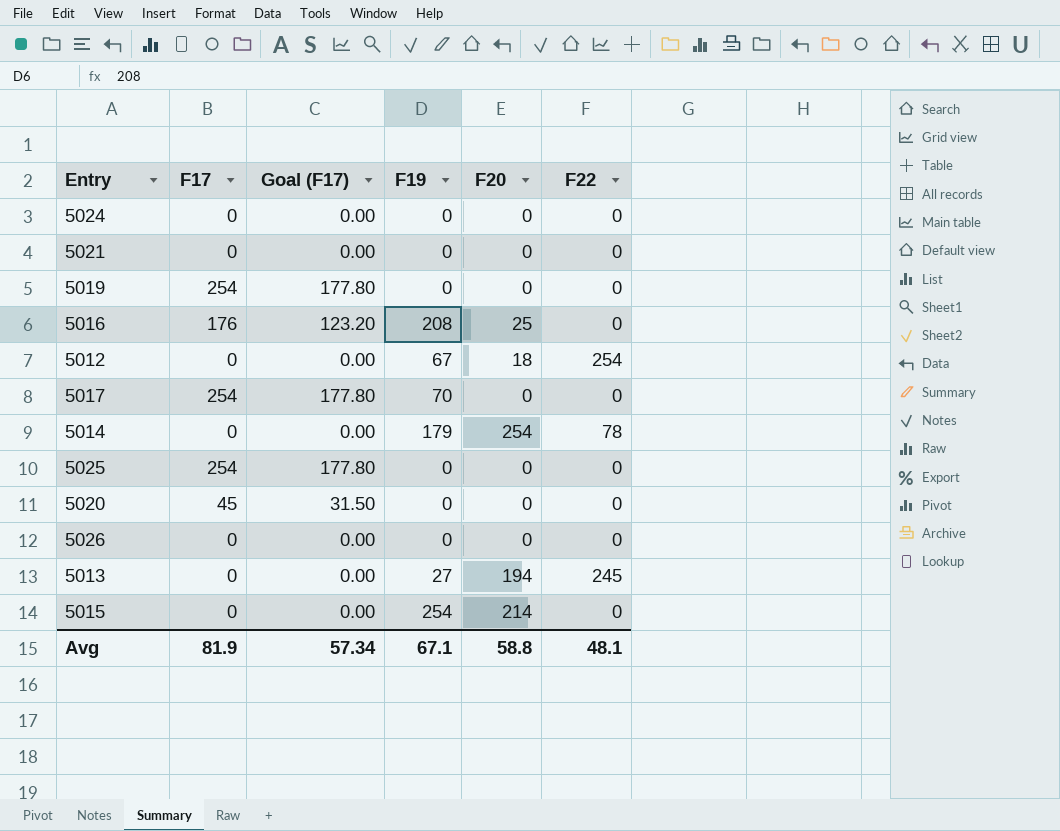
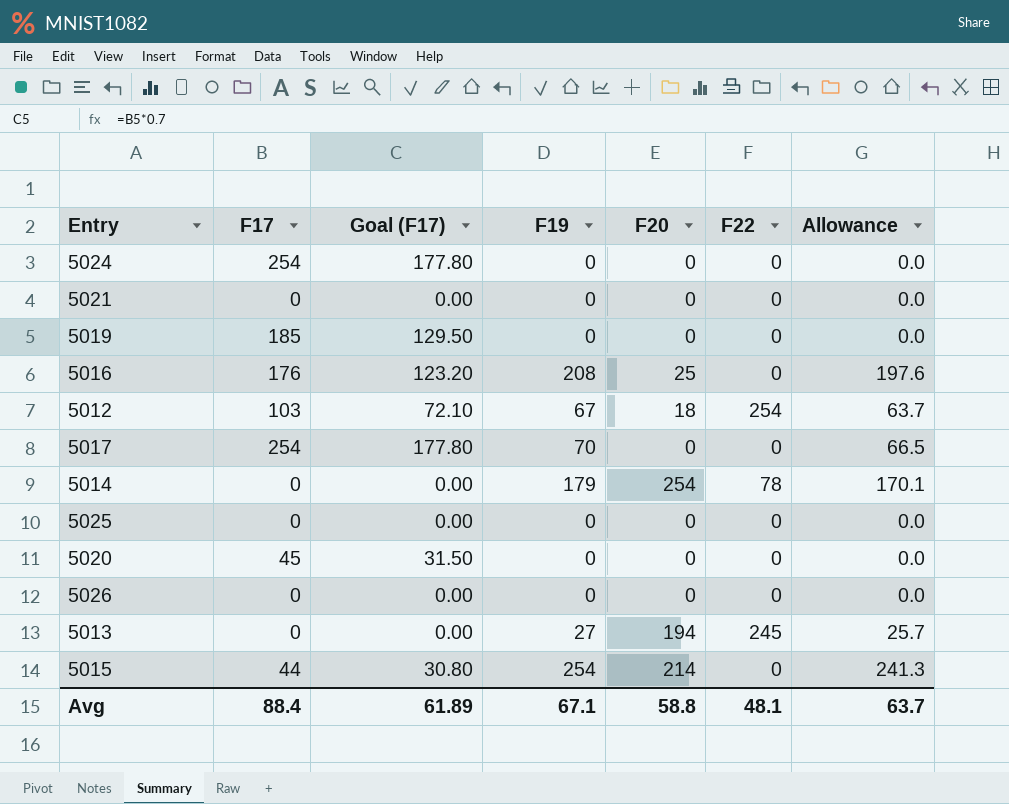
column Allowance | formula: none -> [F19] * 0.95
5024 | F17: 0 -> 254
5024 | Goal (F17): 0.00 -> 177.80
5019 | F17: 254 -> 185
5019 | Goal (F17): 177.80 -> 129.50
5012 | F17: 0 -> 103
5012 | Goal (F17): 0.00 -> 72.10
5025 | F17: 254 -> 0
5025 | Goal (F17): 177.80 -> 0.00
5015 | F17: 0 -> 44
5015 | Goal (F17): 0.00 -> 30.80
Avg | F17: 81.9 -> 88.4
Avg | Goal (F17): 57.34 -> 61.89

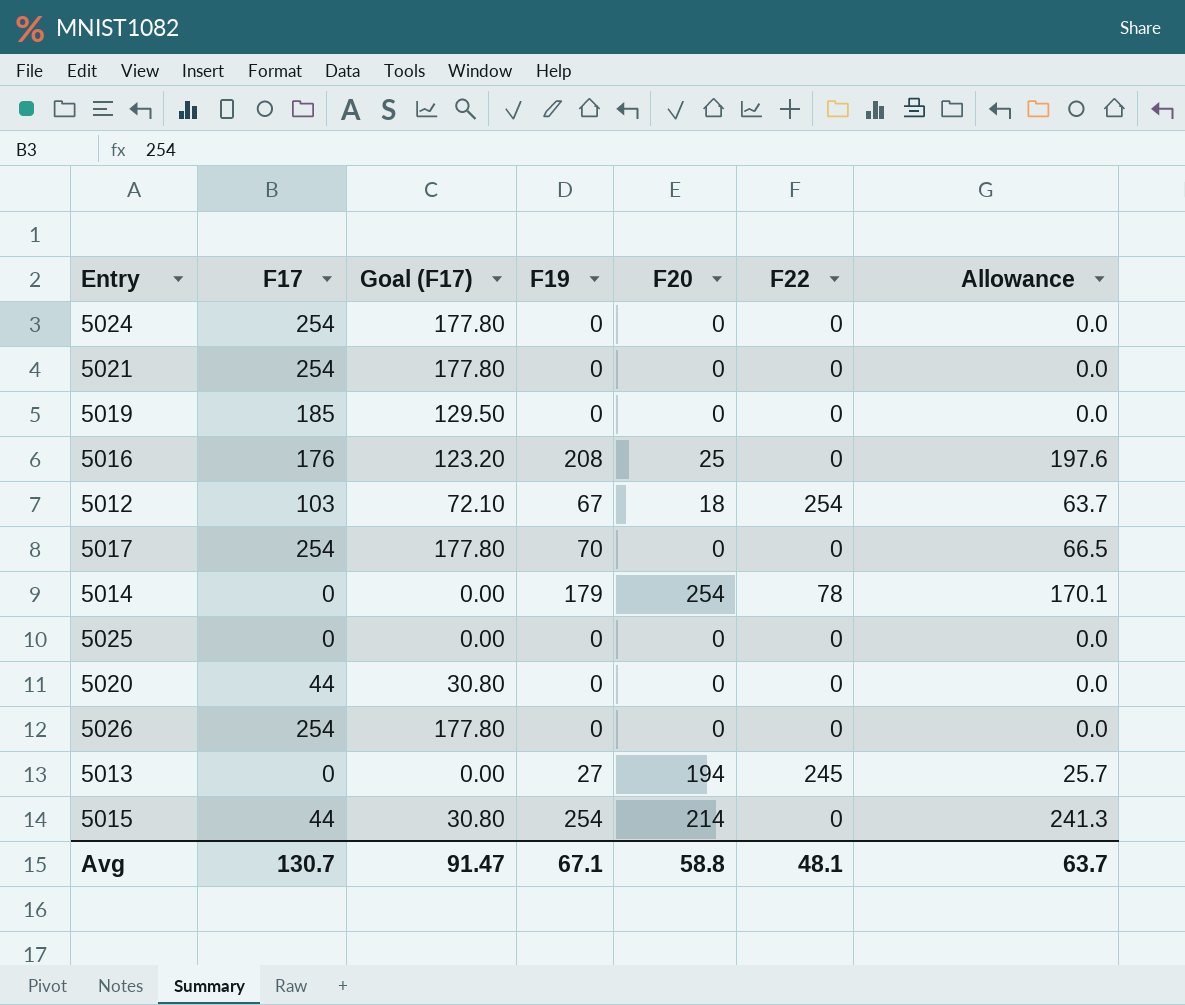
5021 | F17: 0 -> 254
5021 | Goal (F17): 0.00 -> 177.80
5020 | F17: 45 -> 44
5020 | Goal (F17): 31.50 -> 30.80
5026 | F17: 0 -> 254
5026 | Goal (F17): 0.00 -> 177.80
Avg | F17: 88.4 -> 130.7
Avg | Goal (F17): 61.89 -> 91.47

